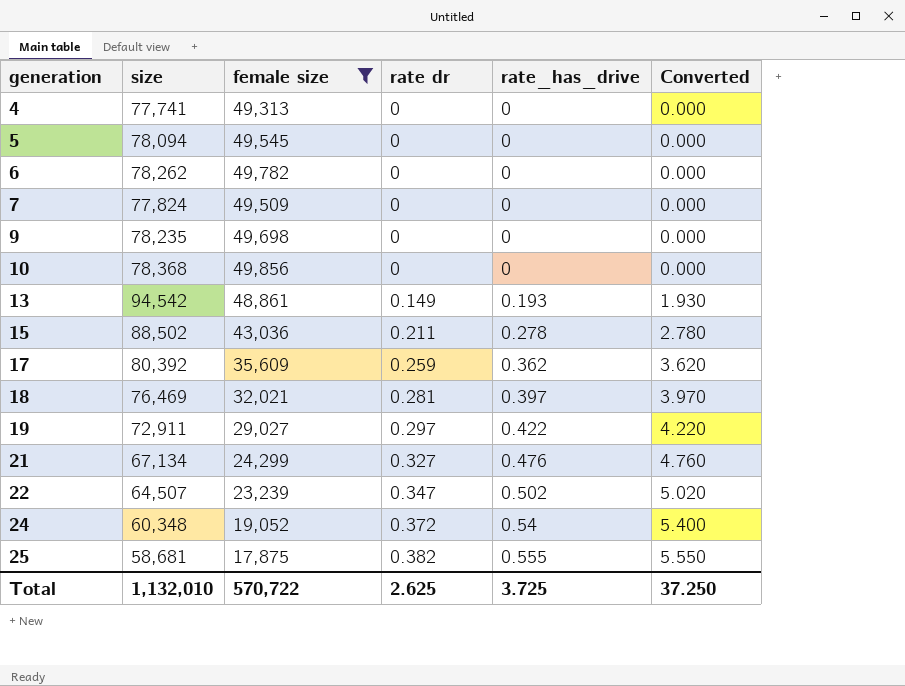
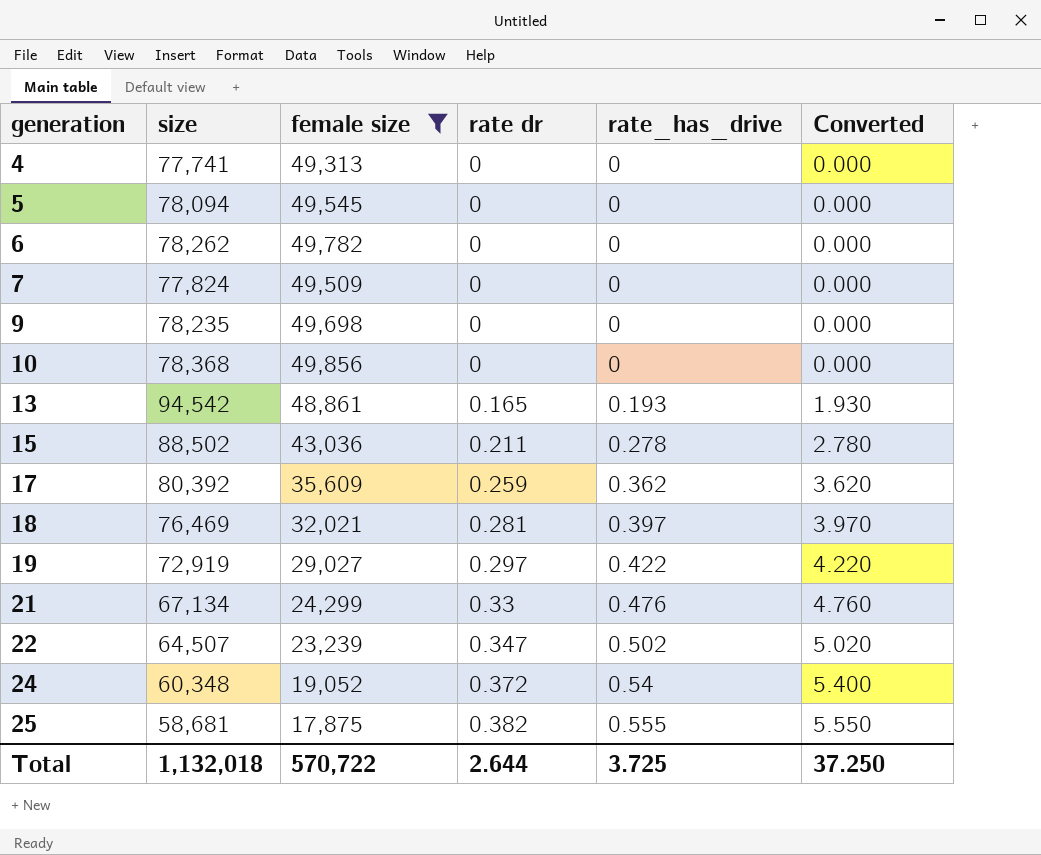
13 | rate dr: 0.149 -> 0.165
19 | size: 72,911 -> 72,919
21 | rate dr: 0.327 -> 0.33
Total | size: 1,132,010 -> 1,132,018
Total | rate dr: 2.625 -> 2.644

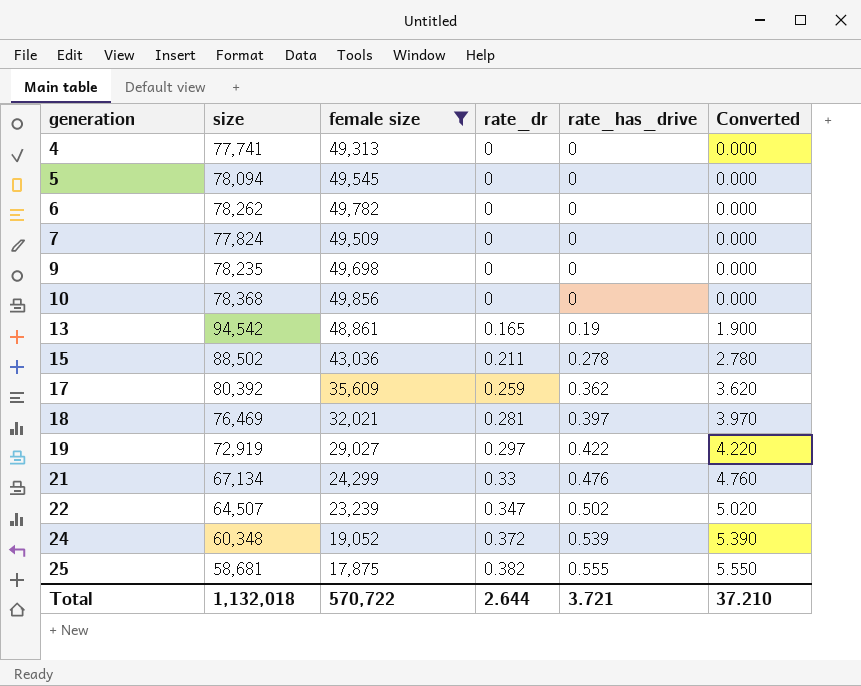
column name: rate dr -> rate_dr
13 | rate_has_drive: 0.193 -> 0.19
13 | Converted: 1.930 -> 1.900
24 | rate_has_drive: 0.54 -> 0.539
24 | Converted: 5.400 -> 5.390
Total | rate_has_drive: 3.725 -> 3.721
Total | Converted: 37.250 -> 37.210

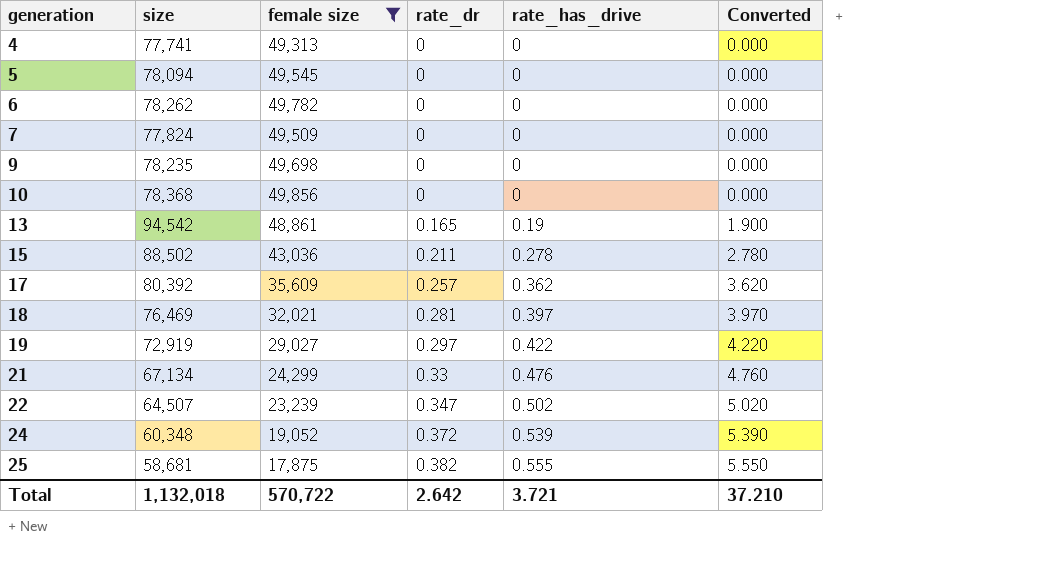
17 | rate_dr: 0.259 -> 0.257
Total | rate_dr: 2.644 -> 2.642

